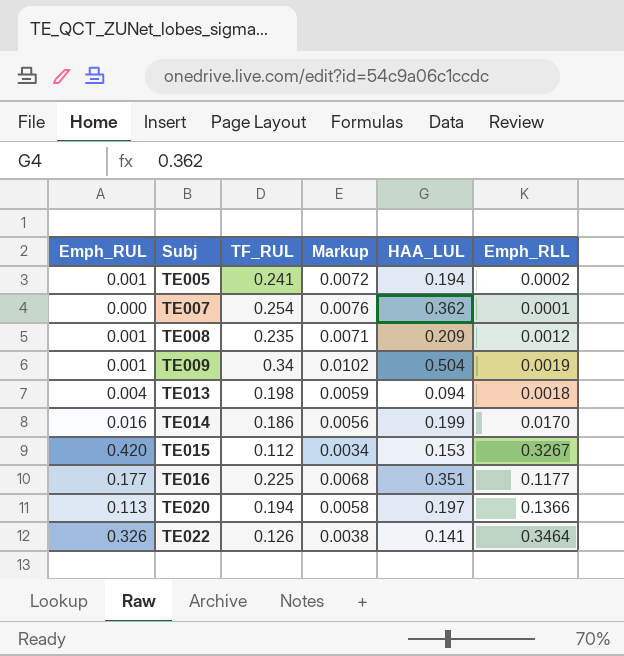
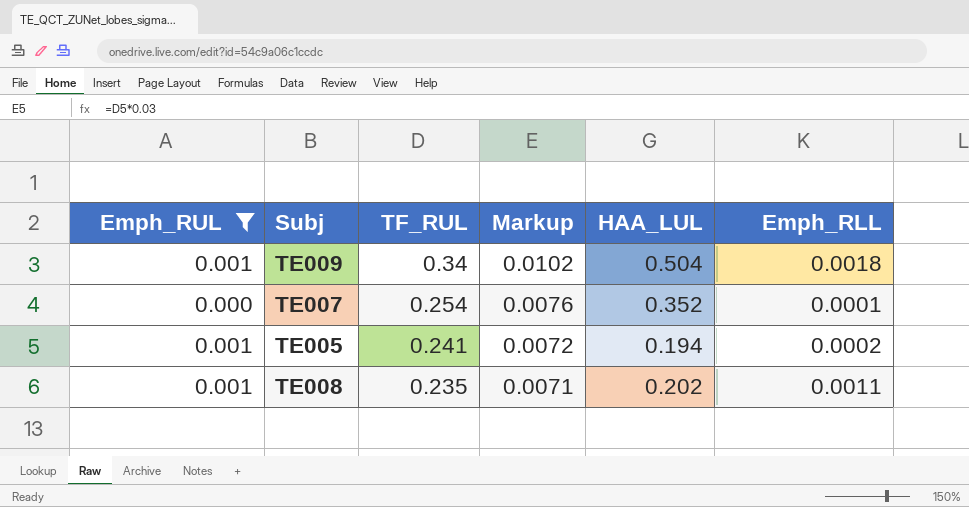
filter: none -> Emph_RUL <= 0.001
row order: Subj ascending -> TF_RUL descending
TE009 | Emph_RLL: 0.0019 -> 0.0018
TE007 | HAA_LUL: 0.362 -> 0.352
TE008 | HAA_LUL: 0.209 -> 0.202
TE008 | Emph_RLL: 0.0012 -> 0.0011

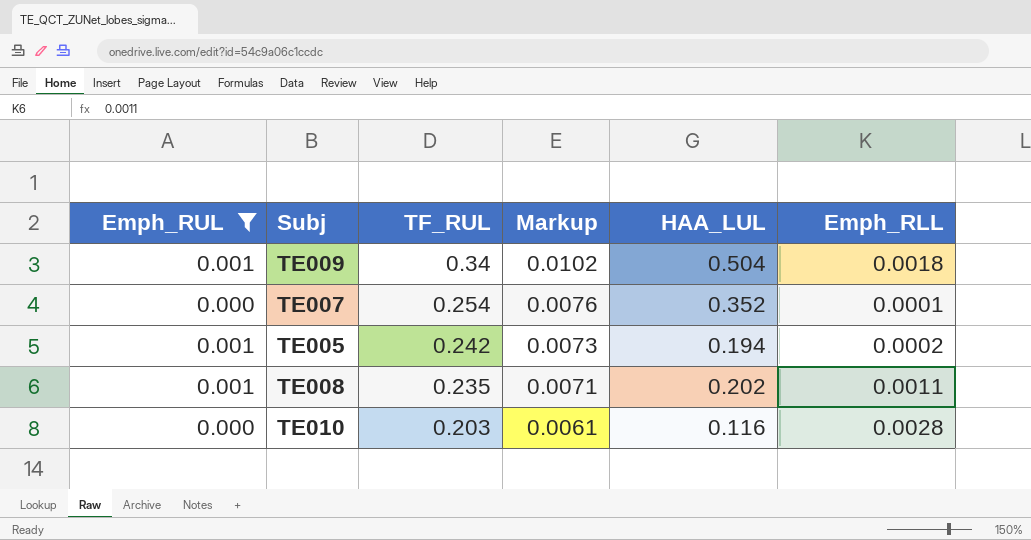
TE005 | TF_RUL: 0.241 -> 0.242
TE005 | Markup: 0.0072 -> 0.0073
row TE010: none -> 0.000 | 0.203 | 0.0061 | 0.116 | 0.0028

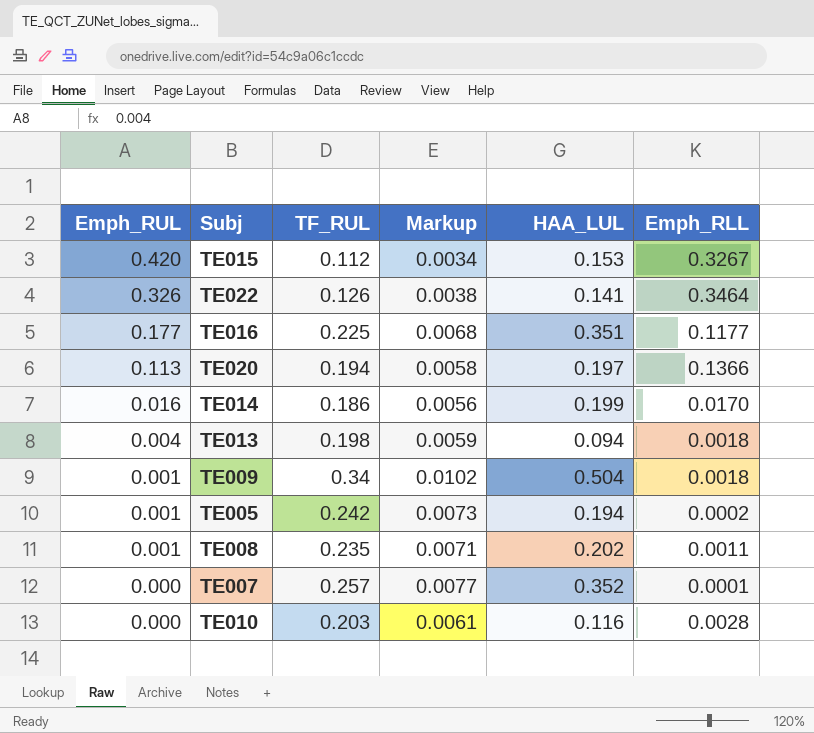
filter: Emph_RUL <= 0.001 -> none
row order: TF_RUL descending -> Emph_RUL descending
TE007 | TF_RUL: 0.254 -> 0.257
TE007 | Markup: 0.0076 -> 0.0077

